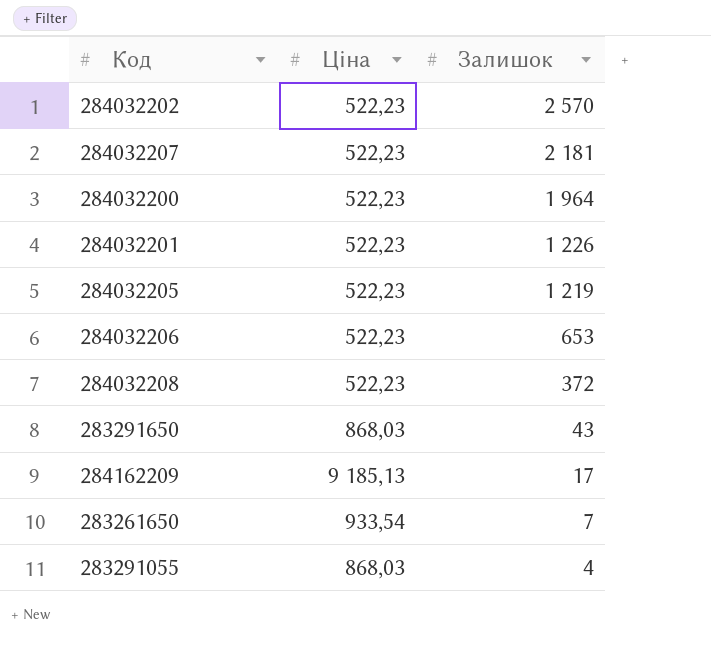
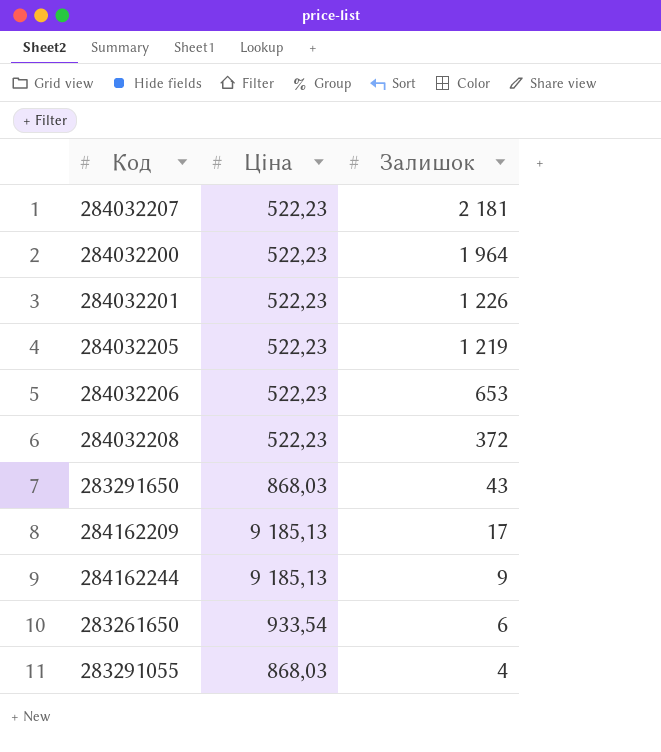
row 284032202: 522,23 | 2 570 -> none
row 284162244: none -> 9 185,13 | 9
283261650 | Залишок: 7 -> 6

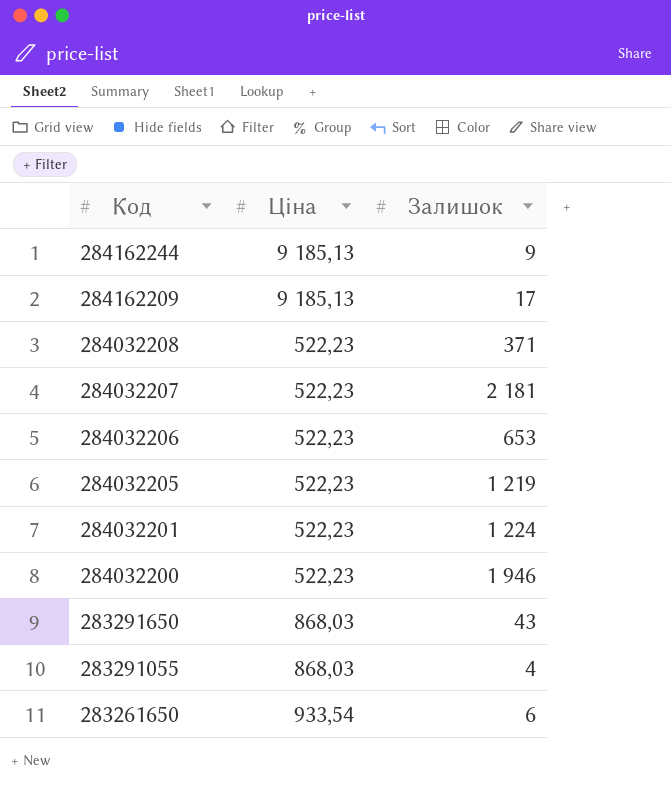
row order: Залишок descending -> Код descending
284032208 | Залишок: 372 -> 371
284032201 | Залишок: 1 226 -> 1 224
284032200 | Залишок: 1 964 -> 1 946

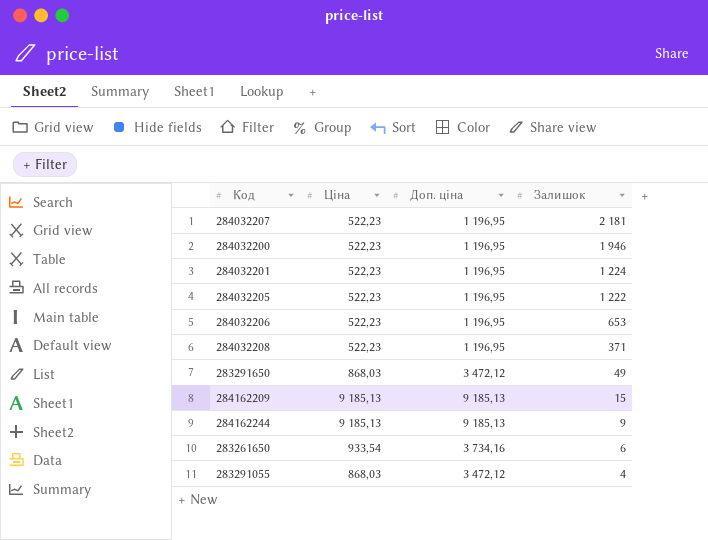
row order: Код descending -> Залишок descending
column Доп. ціна | position: none -> 3
284032205 | Залишок: 1 219 -> 1 222
283291650 | Залишок: 43 -> 49
284162209 | Залишок: 17 -> 15

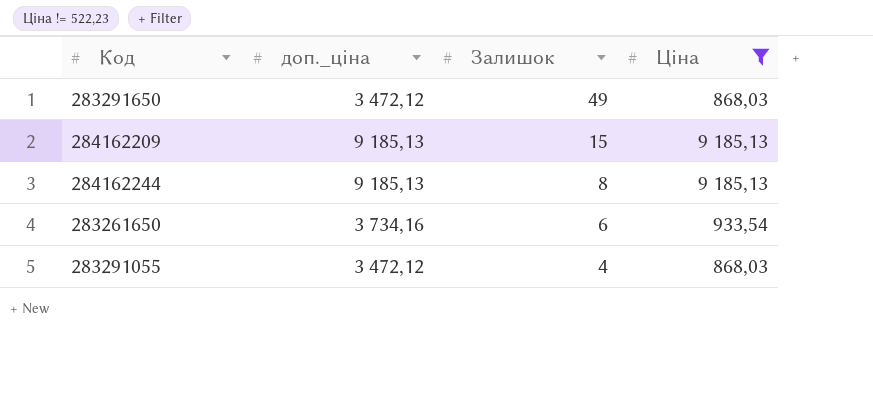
filter: none -> Ціна != 522,23
column name: Доп. ціна -> доп._ціна
column Ціна | position: 2 -> 4
284162244 | Залишок: 9 -> 8

